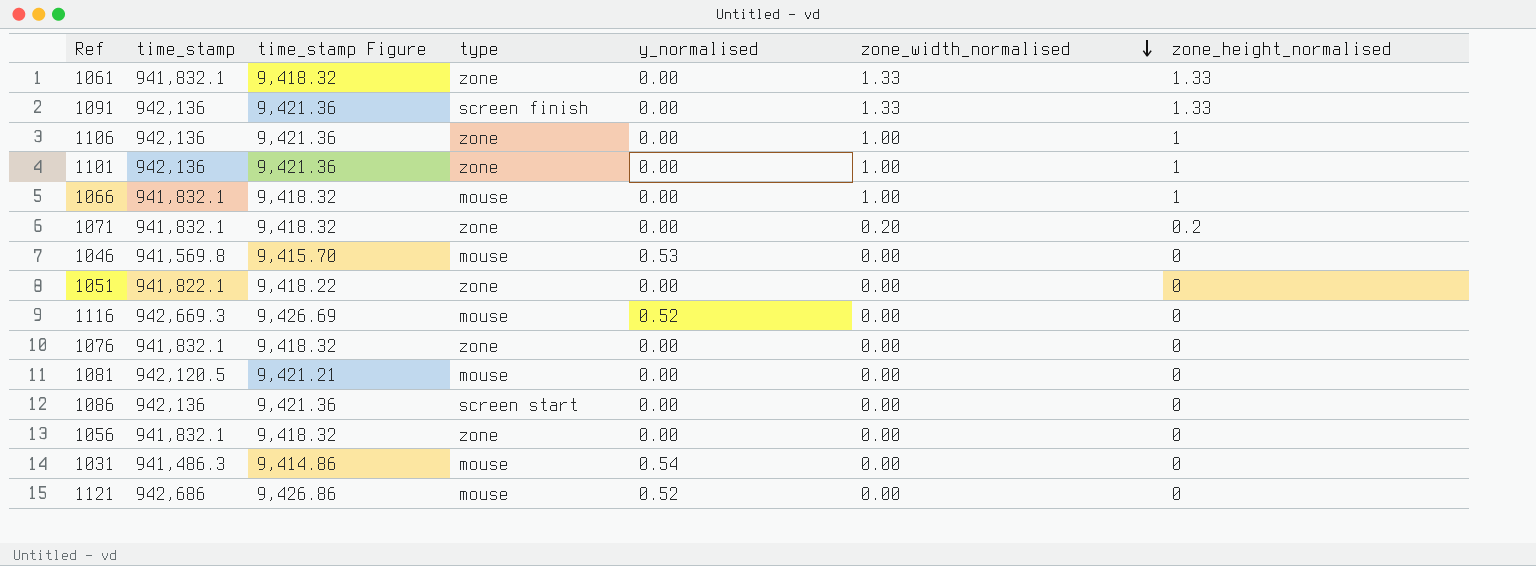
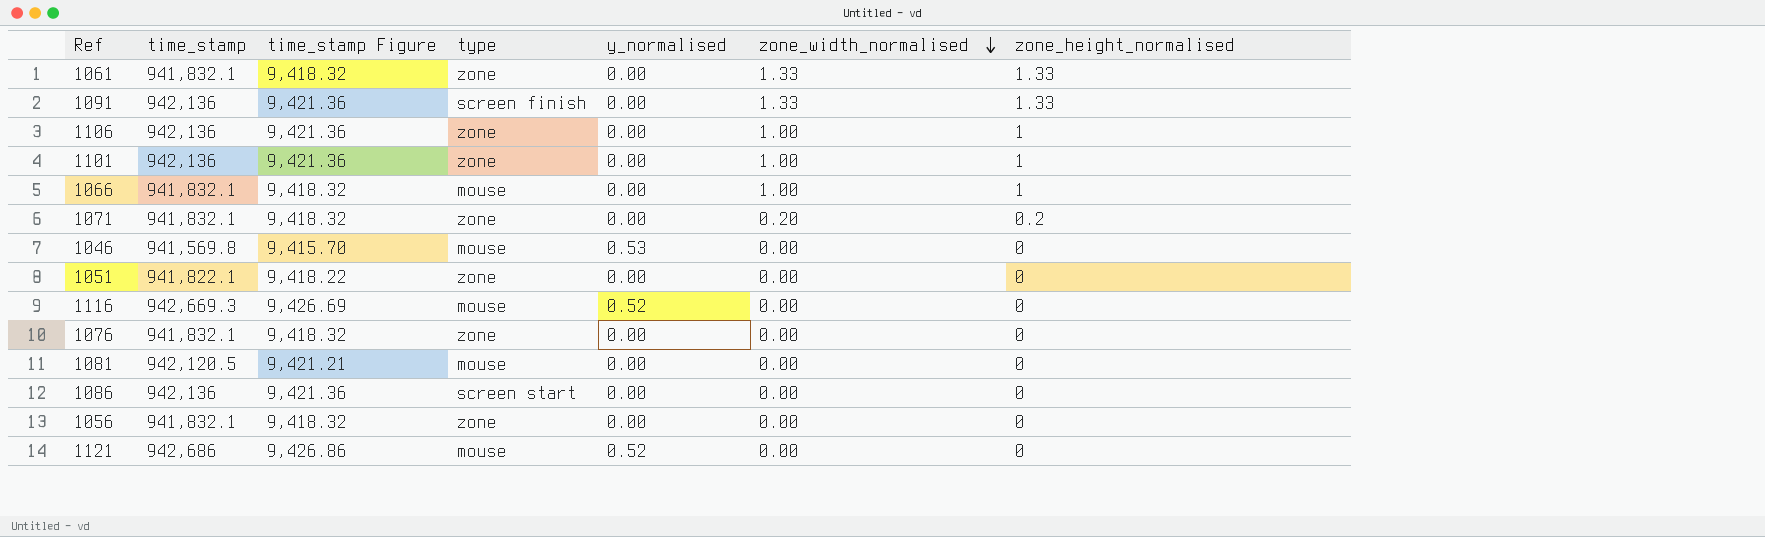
row 1031: 941,486.3 | 9,414.86 | mouse | 0.54 | 0.00 | 0 -> none

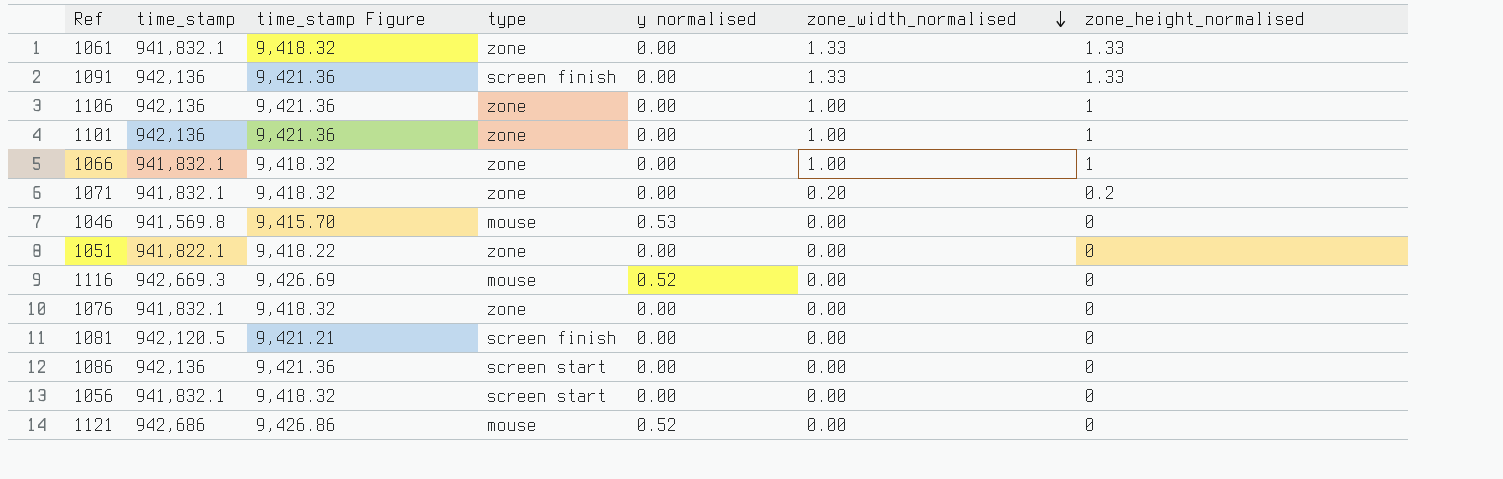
column name: y_normalised -> y normalised
1066 | type: mouse -> zone
1081 | type: mouse -> screen finish
1056 | type: zone -> screen start

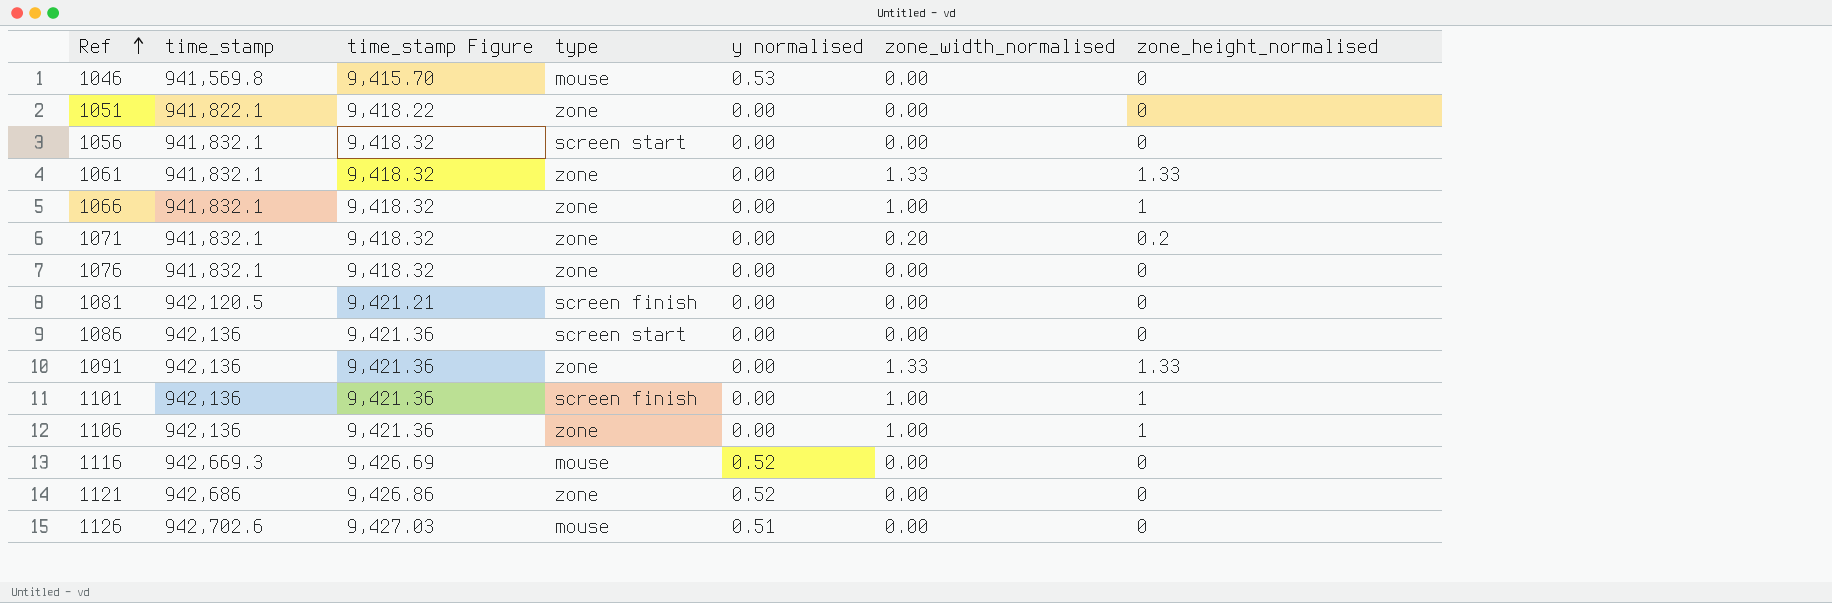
row order: zone_width_normalised descending -> Ref ascending
1091 | type: screen finish -> zone
1101 | type: zone -> screen finish
1121 | type: mouse -> zone
row 1126: none -> 942,702.6 | 9,427.03 | mouse | 0.51 | 0.00 | 0

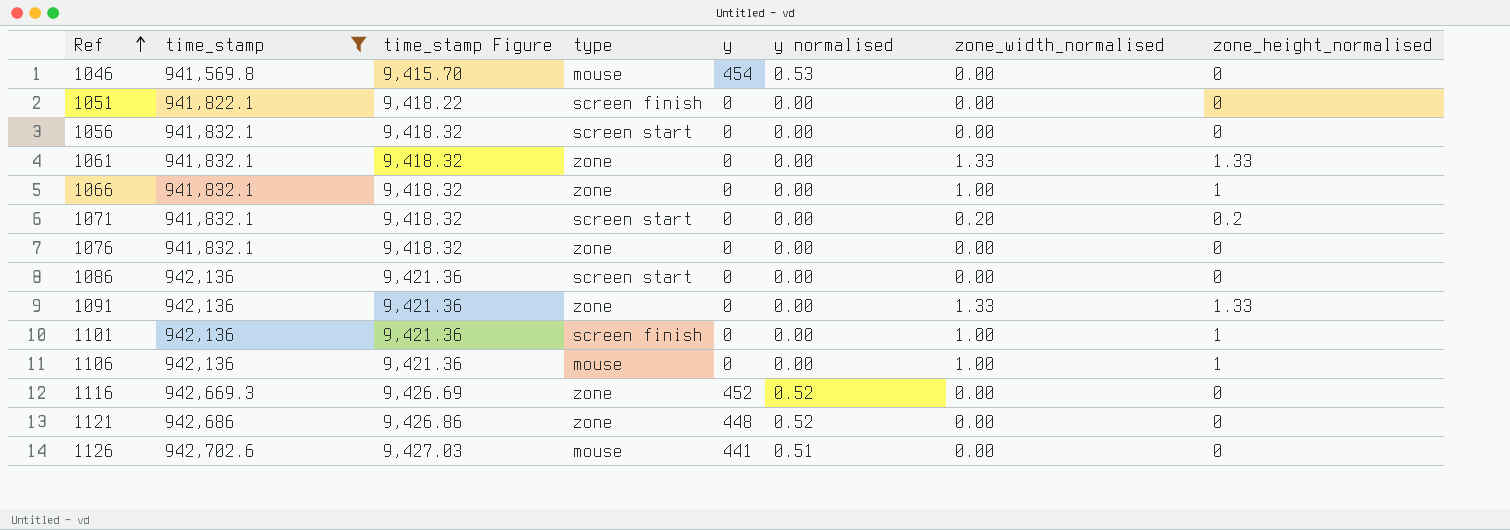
filter: none -> time_stamp != 942,120.5
column y | position: none -> 5
1051 | type: zone -> screen finish
1071 | type: zone -> screen start
1106 | type: zone -> mouse
1116 | type: mouse -> zone

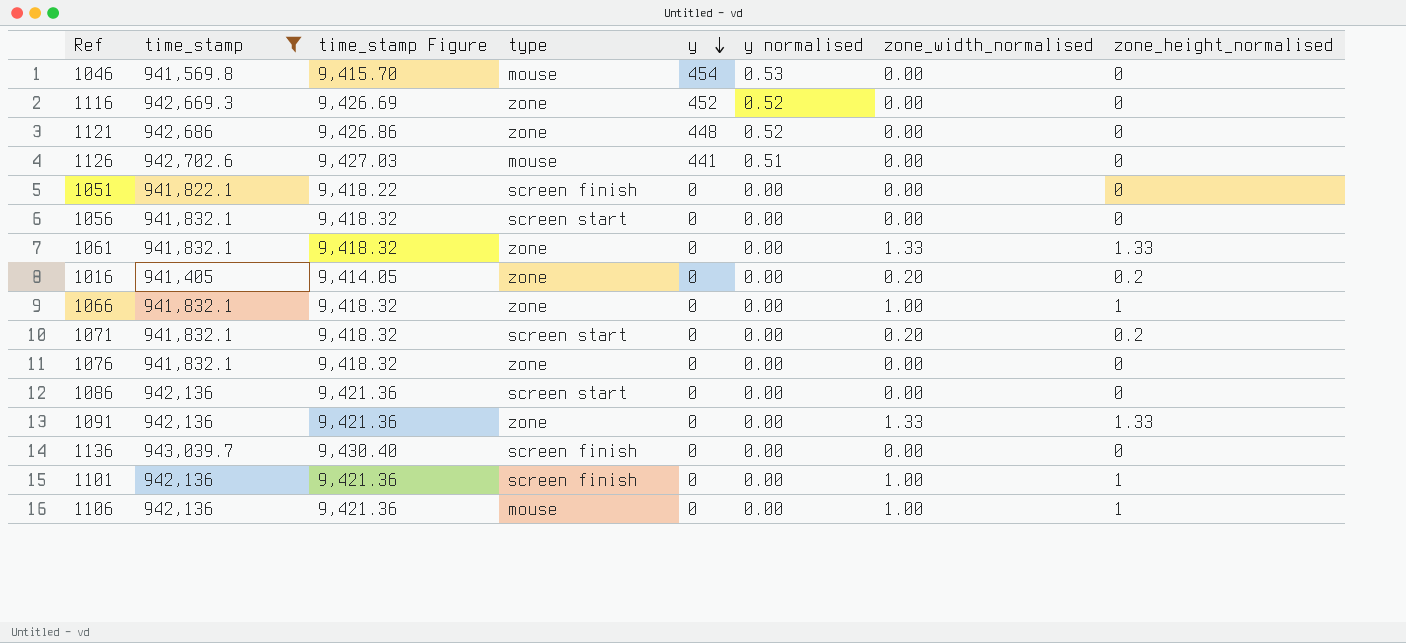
row order: Ref ascending -> y descending
row 1016: none -> 941,405 | 9,414.05 | zone | 0 | 0.00 | 0.20 | 0.2
row 1136: none -> 943,039.7 | 9,430.40 | screen finish | 0 | 0.00 | 0.00 | 0

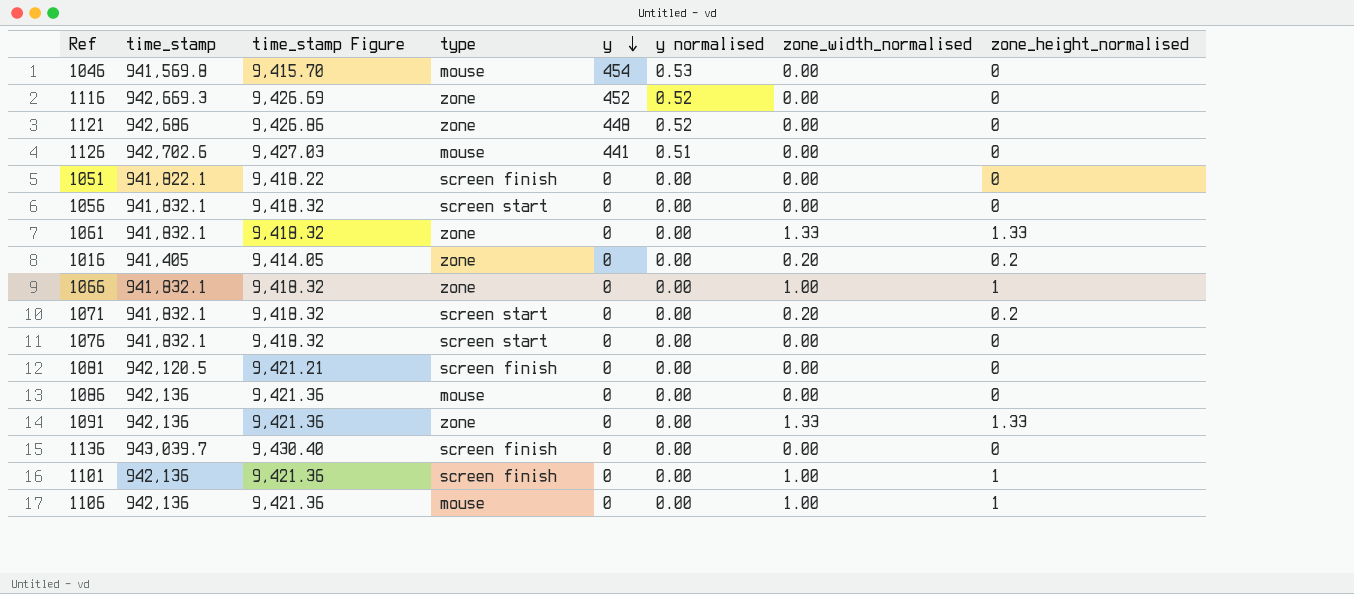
filter: time_stamp != 942,120.5 -> none
1076 | type: zone -> screen start
1086 | type: screen start -> mouse

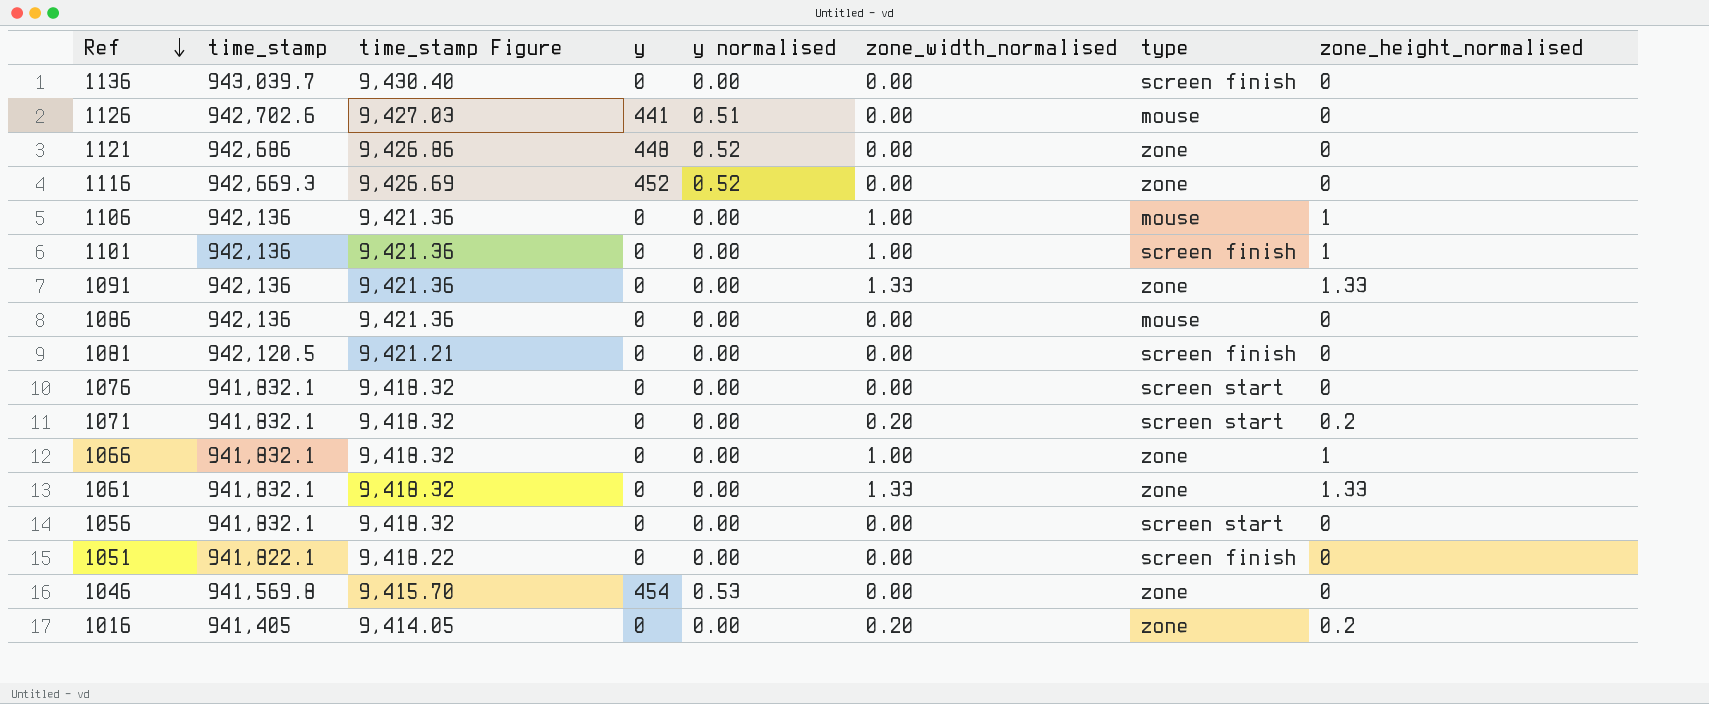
row order: y descending -> Ref descending
column type | position: 4 -> 7
1046 | type: mouse -> zone

